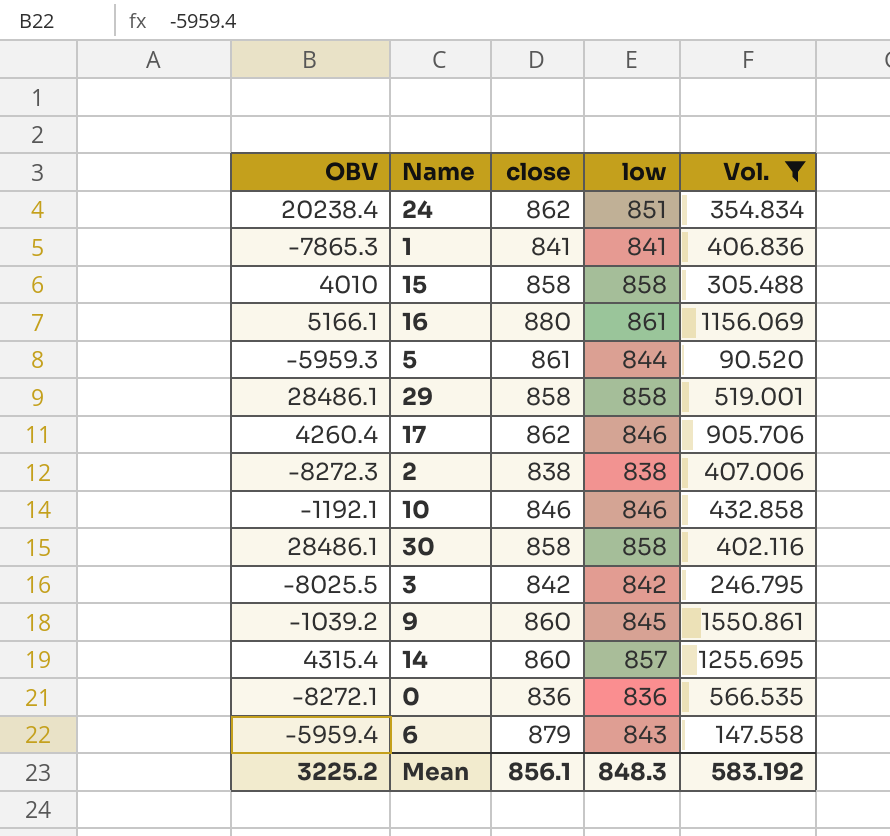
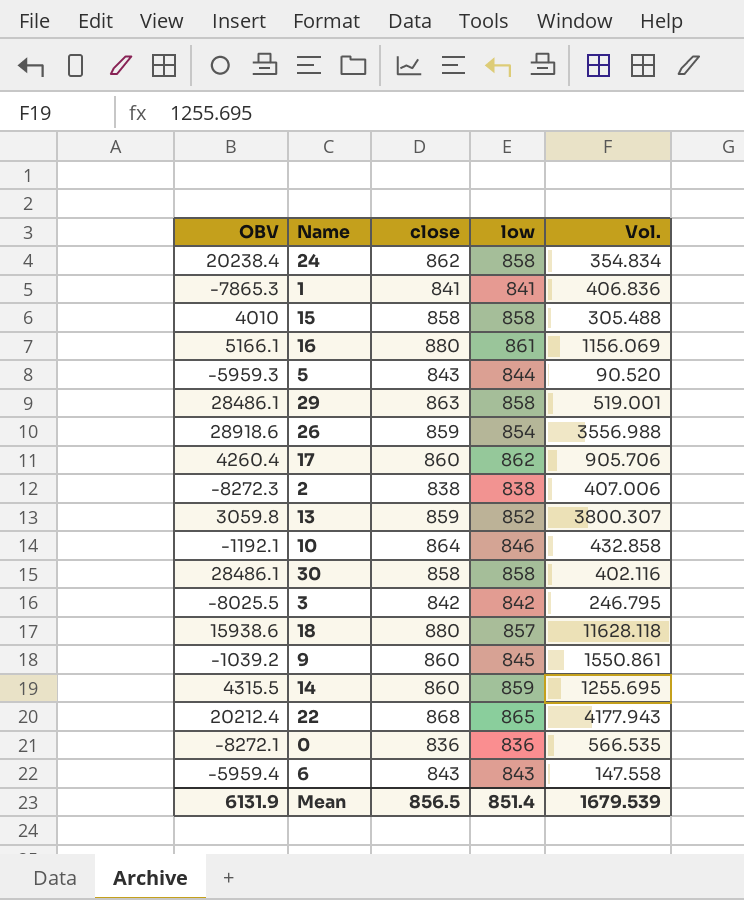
filter: Vol. <= 1550.861 -> none
24 | low: 851 -> 858
5 | close: 861 -> 843
29 | close: 858 -> 863
17 | close: 862 -> 860
17 | low: 846 -> 862
10 | close: 846 -> 864
14 | OBV: 4315.4 -> 4315.5
14 | low: 857 -> 859
6 | close: 879 -> 843
Mean | OBV: 3225.2 -> 6131.9
Mean | close: 856.1 -> 856.5
Mean | low: 848.3 -> 851.4
Mean | Vol.: 583.192 -> 1679.539

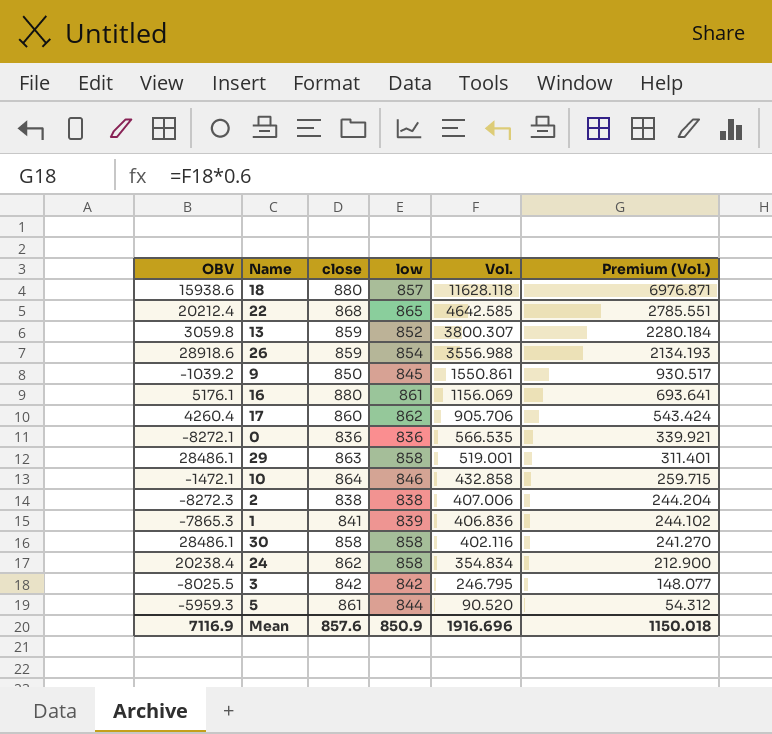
row order: none -> Vol. descending
column Premium (Vol.) | formula: none -> [Vol.] * 0.6
row 15: 4010 | 858 | 858 | 305.488 -> none
row 14: 4315.5 | 860 | 859 | 1255.695 -> none
row 6: -5959.4 | 843 | 843 | 147.558 -> none
22 | Vol.: 4177.943 -> 4642.585
9 | close: 860 -> 850
16 | OBV: 5166.1 -> 5176.1
10 | OBV: -1192.1 -> -1472.1
1 | low: 841 -> 839
5 | close: 843 -> 861
Mean | OBV: 6131.9 -> 7116.9
Mean | close: 856.5 -> 857.6
Mean | low: 851.4 -> 850.9
Mean | Vol.: 1679.539 -> 1916.696

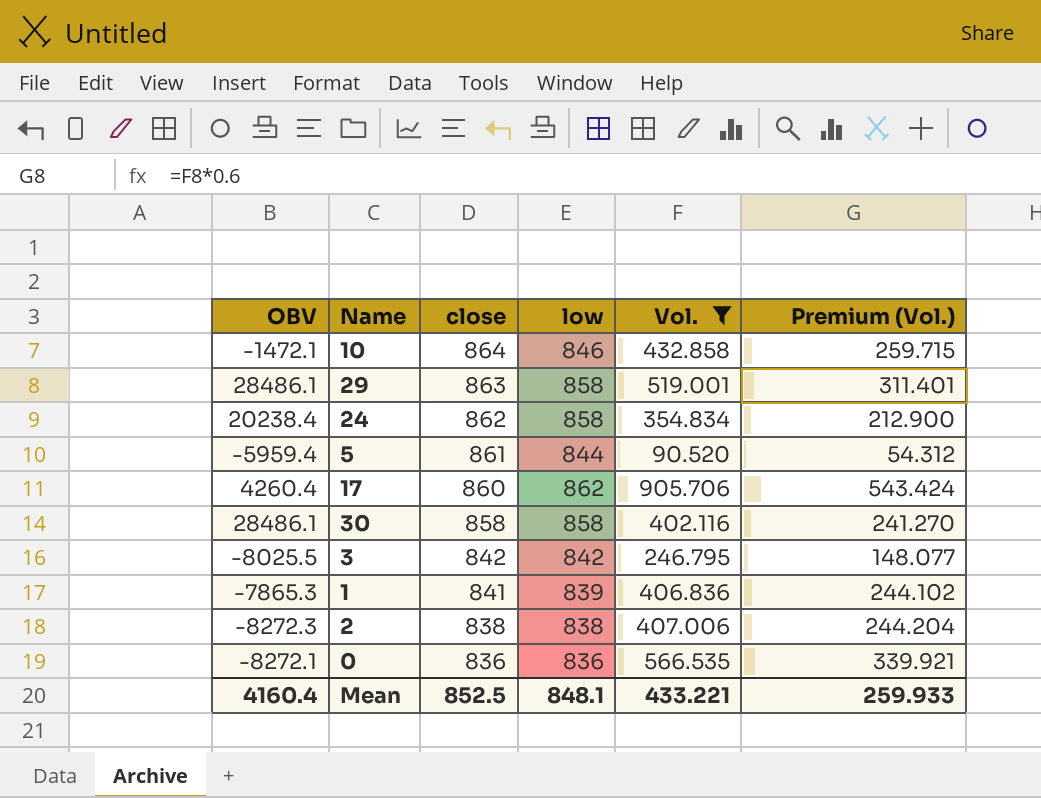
filter: none -> Vol. <= 905.706
row order: Vol. descending -> close descending
5 | OBV: -5959.3 -> -5959.4
Mean | OBV: 7116.9 -> 4160.4
Mean | close: 857.6 -> 852.5
Mean | low: 850.9 -> 848.1
Mean | Vol.: 1916.696 -> 433.221
Mean | Premium (Vol.): 1150.018 -> 259.933

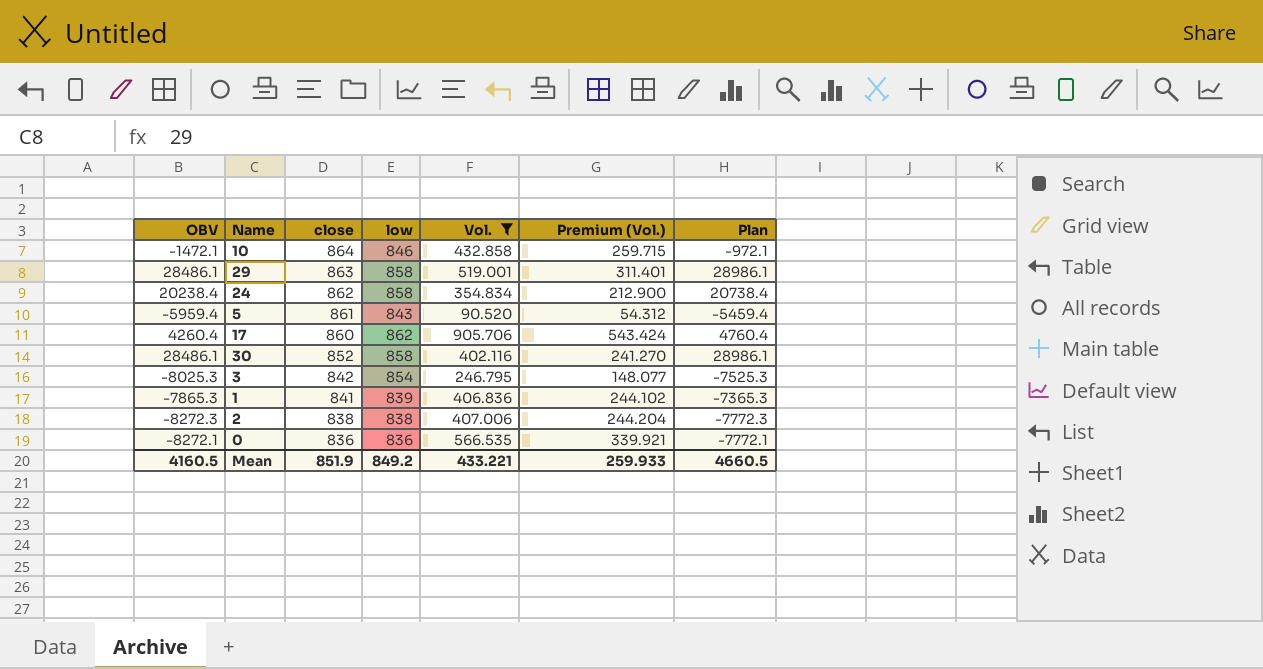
column Plan | formula: none -> [OBV] + 500
5 | low: 844 -> 843
30 | close: 858 -> 852
3 | OBV: -8025.5 -> -8025.3
3 | low: 842 -> 854
Mean | OBV: 4160.4 -> 4160.5
Mean | close: 852.5 -> 851.9
Mean | low: 848.1 -> 849.2

